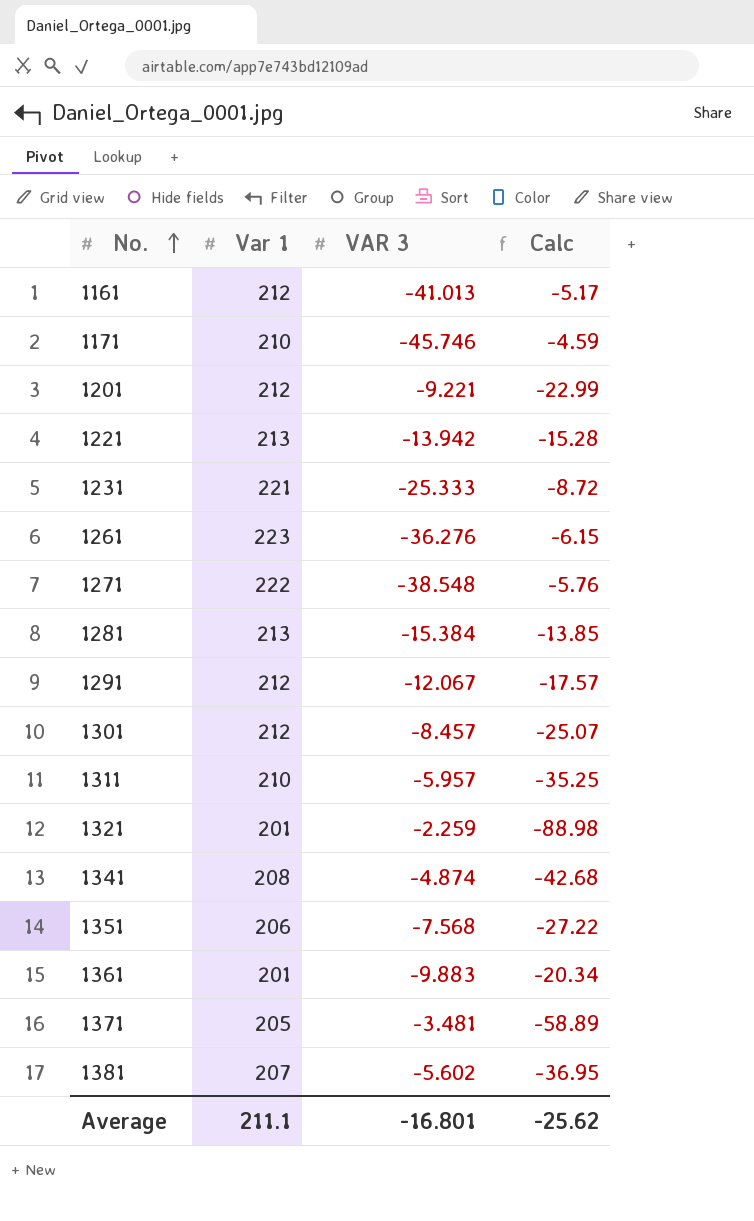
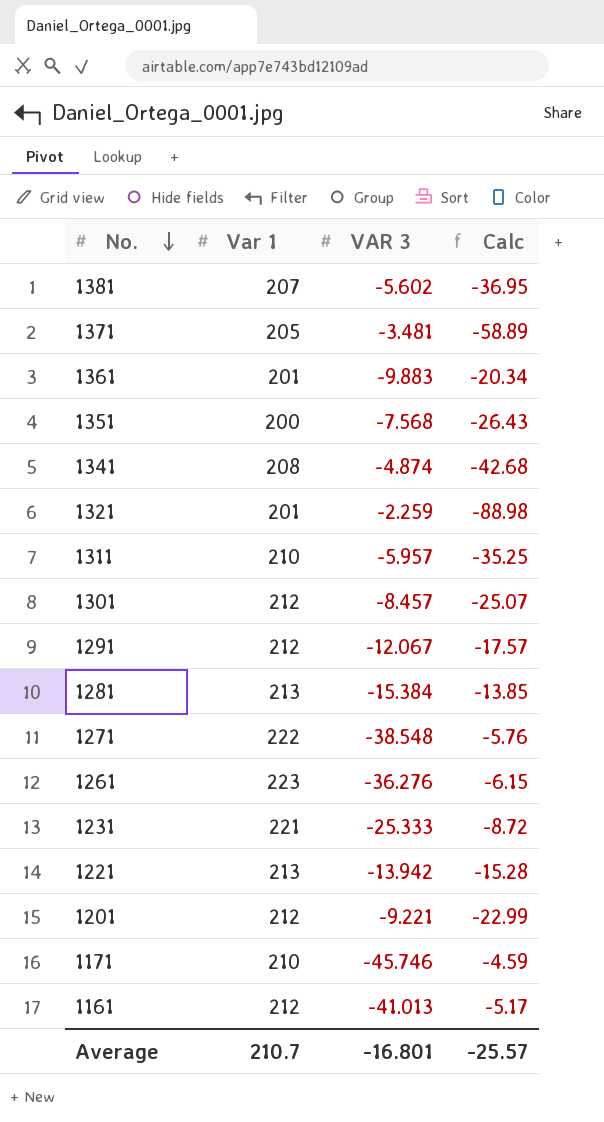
row order: No. ascending -> No. descending
1351 | Var 1: 206 -> 200
1351 | Calc: -27.22 -> -26.43
Average | Var 1: 211.1 -> 210.7
Average | Calc: -25.62 -> -25.57

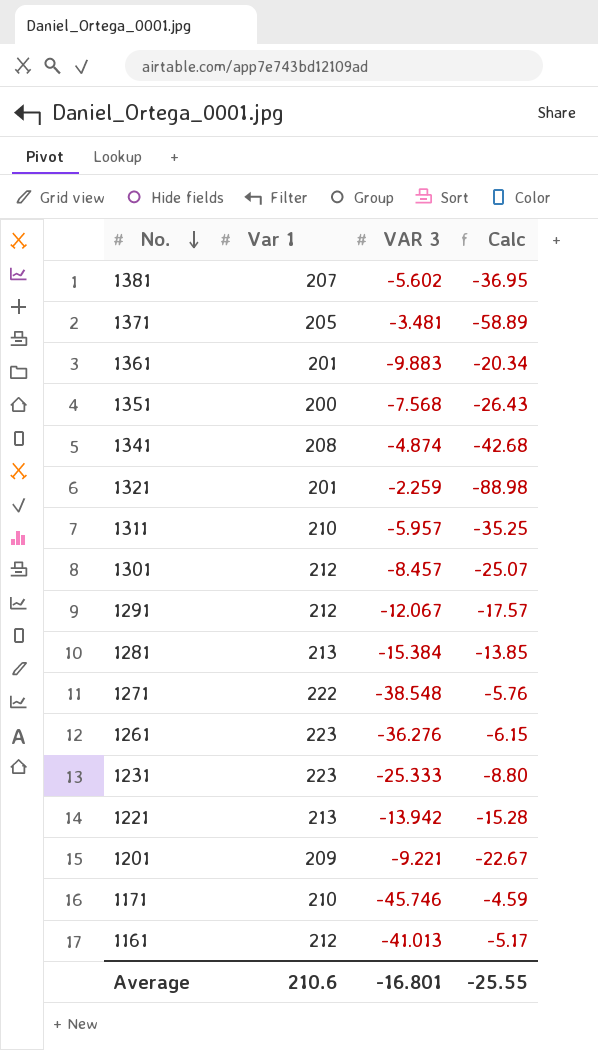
1231 | Var 1: 221 -> 223
1231 | Calc: -8.72 -> -8.80
1201 | Var 1: 212 -> 209
1201 | Calc: -22.99 -> -22.67
Average | Var 1: 210.7 -> 210.6
Average | Calc: -25.57 -> -25.55

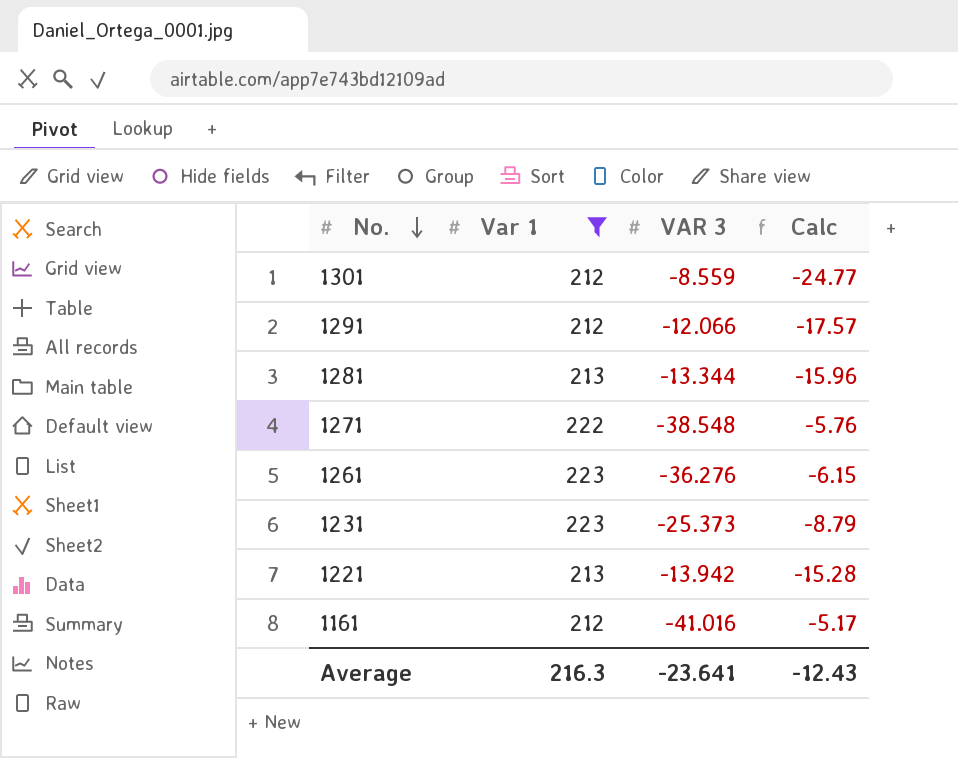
filter: none -> Var 1 >= 212
1301 | VAR 3: -8.457 -> -8.559
1301 | Calc: -25.07 -> -24.77
1291 | VAR 3: -12.067 -> -12.066
1281 | VAR 3: -15.384 -> -13.344
1281 | Calc: -13.85 -> -15.96
1231 | VAR 3: -25.333 -> -25.373
1231 | Calc: -8.80 -> -8.79
1161 | VAR 3: -41.013 -> -41.016
Average | Var 1: 210.6 -> 216.3
Average | VAR 3: -16.801 -> -23.641
Average | Calc: -25.55 -> -12.43

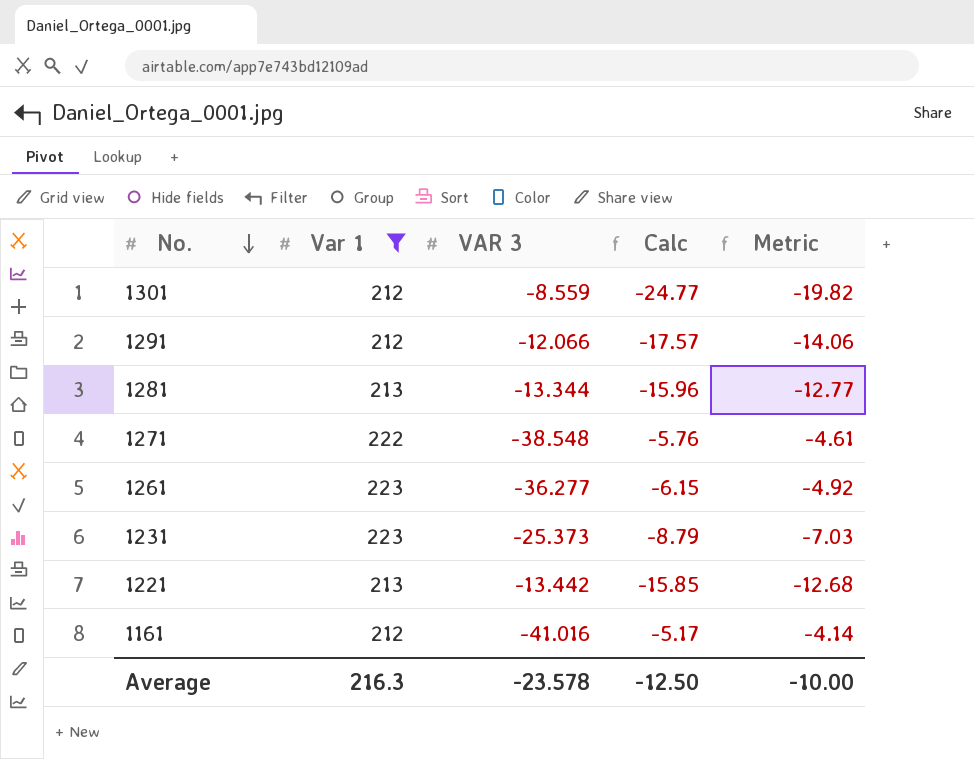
column Metric | formula: none -> [Calc] * 0.8
1261 | VAR 3: -36.276 -> -36.277
1221 | VAR 3: -13.942 -> -13.442
1221 | Calc: -15.28 -> -15.85
Average | VAR 3: -23.641 -> -23.578
Average | Calc: -12.43 -> -12.50

